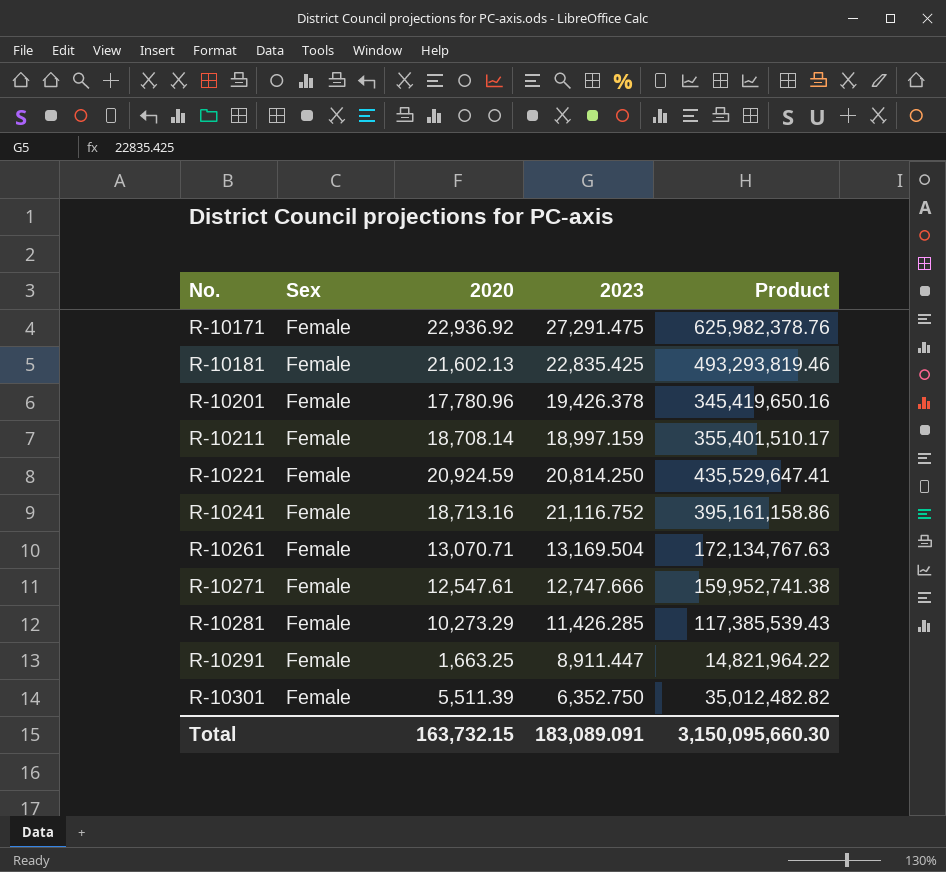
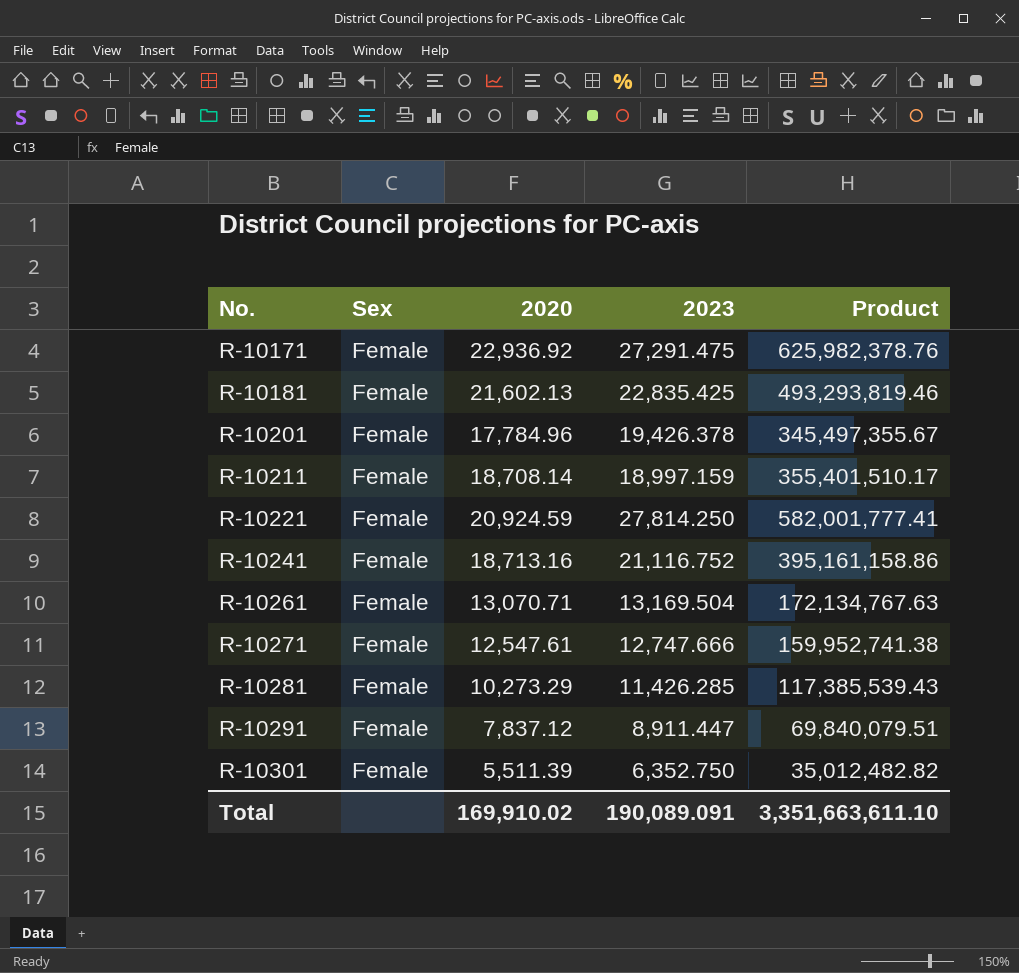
R-10201 | 2020: 17,780.96 -> 17,784.96
R-10201 | Product: 345,419,650.16 -> 345,497,355.67
R-10221 | 2023: 20,814.250 -> 27,814.250
R-10221 | Product: 435,529,647.41 -> 582,001,777.41
R-10291 | 2020: 1,663.25 -> 7,837.12
R-10291 | Product: 14,821,964.22 -> 69,840,079.51
Total | 2020: 163,732.15 -> 169,910.02
Total | 2023: 183,089.091 -> 190,089.091
Total | Product: 3,150,095,660.30 -> 3,351,663,611.10

